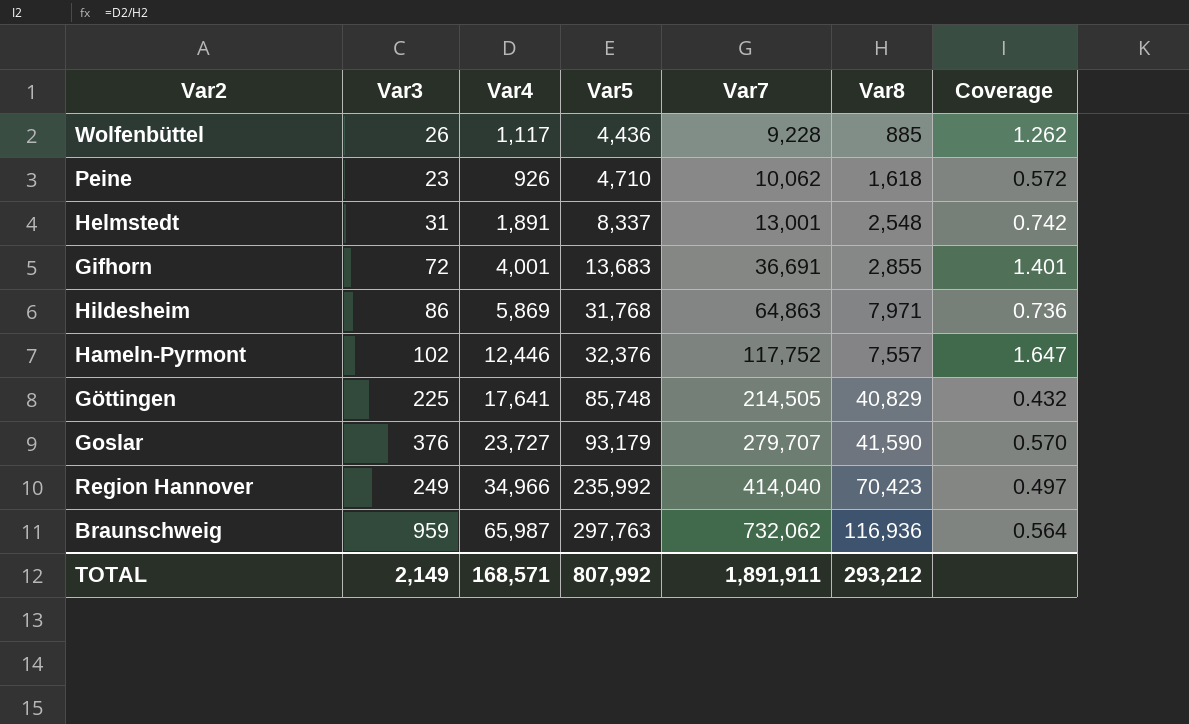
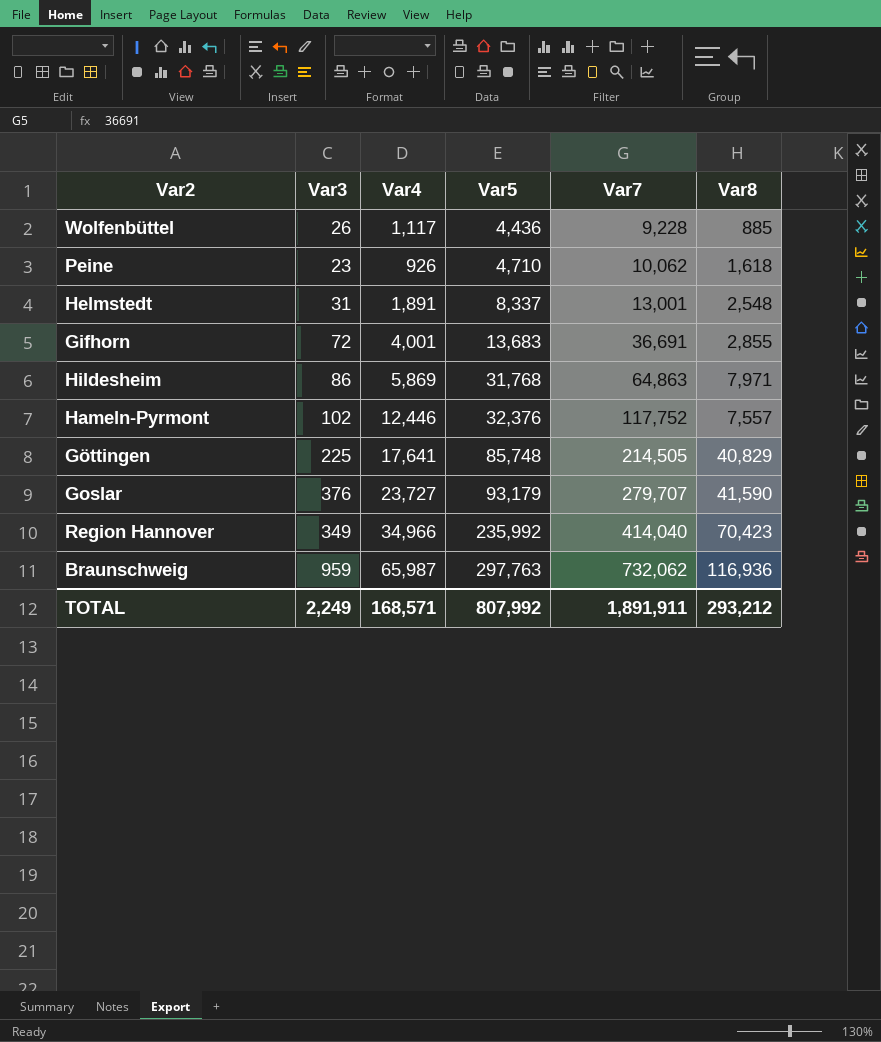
column Coverage | formula: [Var4] / [Var8] -> none
Region Hannover | Var3: 249 -> 349
TOTAL | Var3: 2,149 -> 2,249

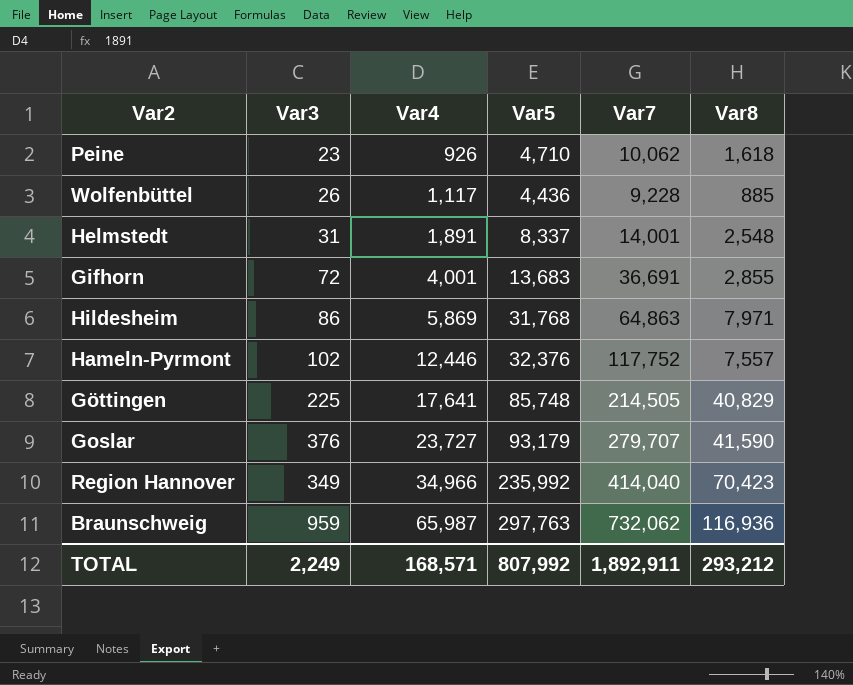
row order: Var5 ascending -> Var4 ascending
Helmstedt | Var7: 13,001 -> 14,001
TOTAL | Var7: 1,891,911 -> 1,892,911

